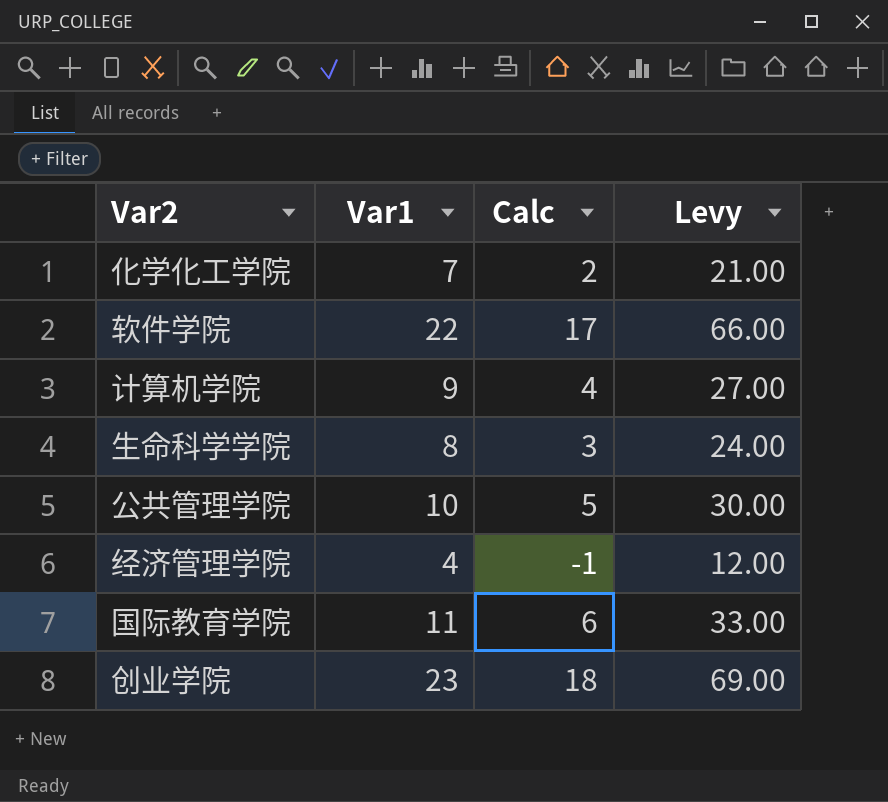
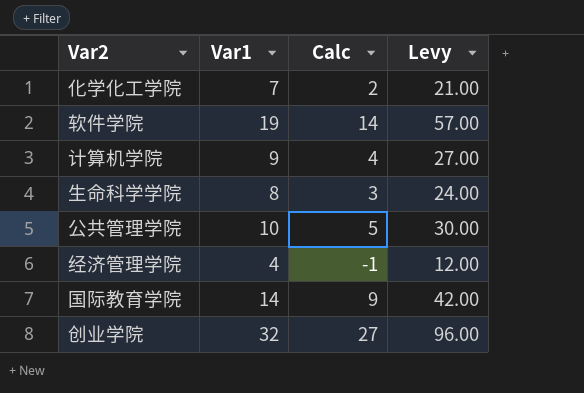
软件学院 | Var1: 22 -> 19
软件学院 | Calc: 17 -> 14
软件学院 | Levy: 66.00 -> 57.00
国际教育学院 | Var1: 11 -> 14
国际教育学院 | Calc: 6 -> 9
国际教育学院 | Levy: 33.00 -> 42.00
创业学院 | Var1: 23 -> 32
创业学院 | Calc: 18 -> 27
创业学院 | Levy: 69.00 -> 96.00

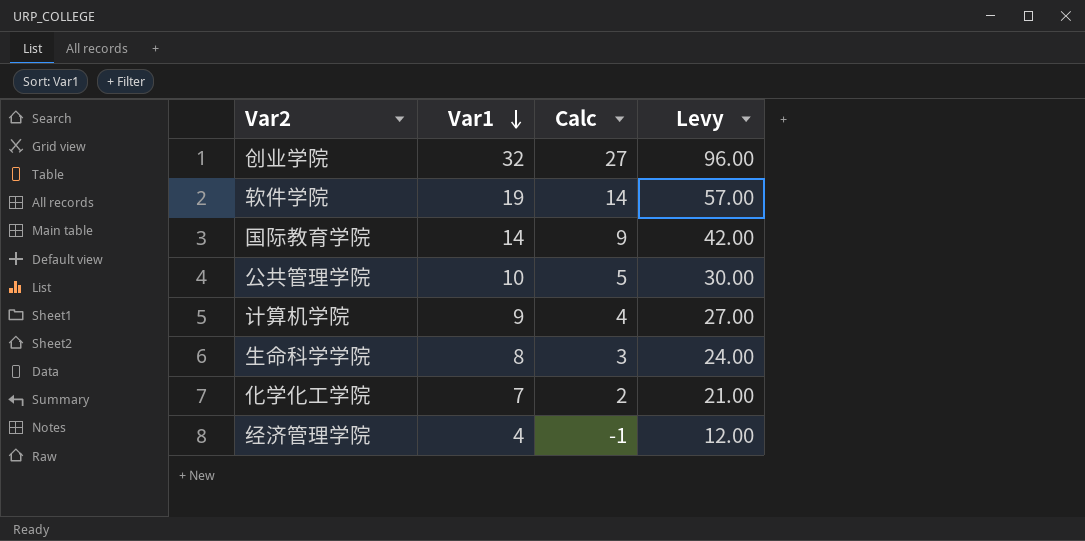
row order: none -> Var1 descending

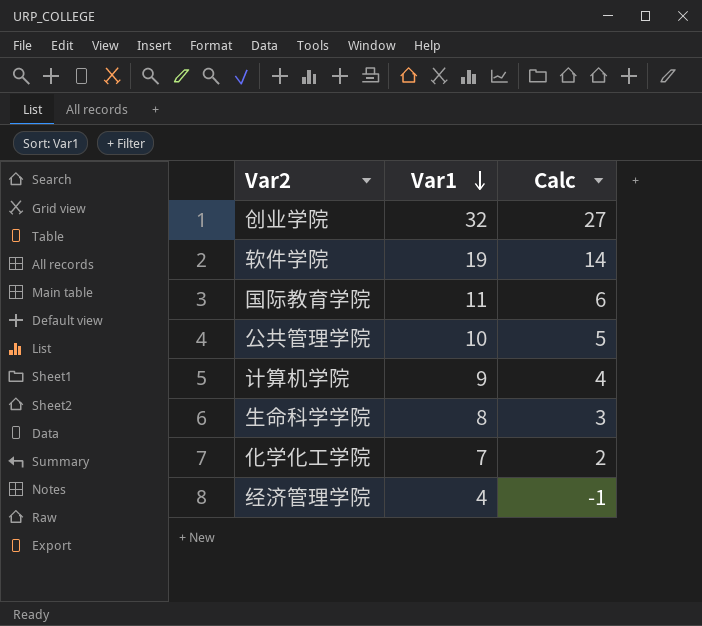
column Levy | formula: [Var1] * 3 -> none
国际教育学院 | Var1: 14 -> 11
国际教育学院 | Calc: 9 -> 6

